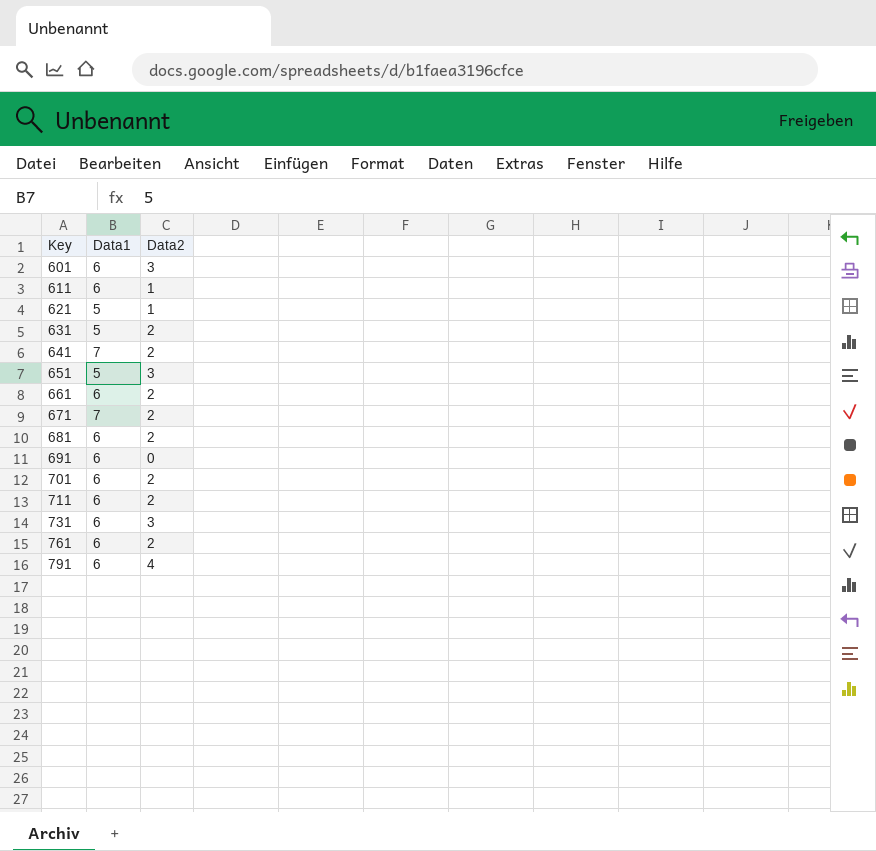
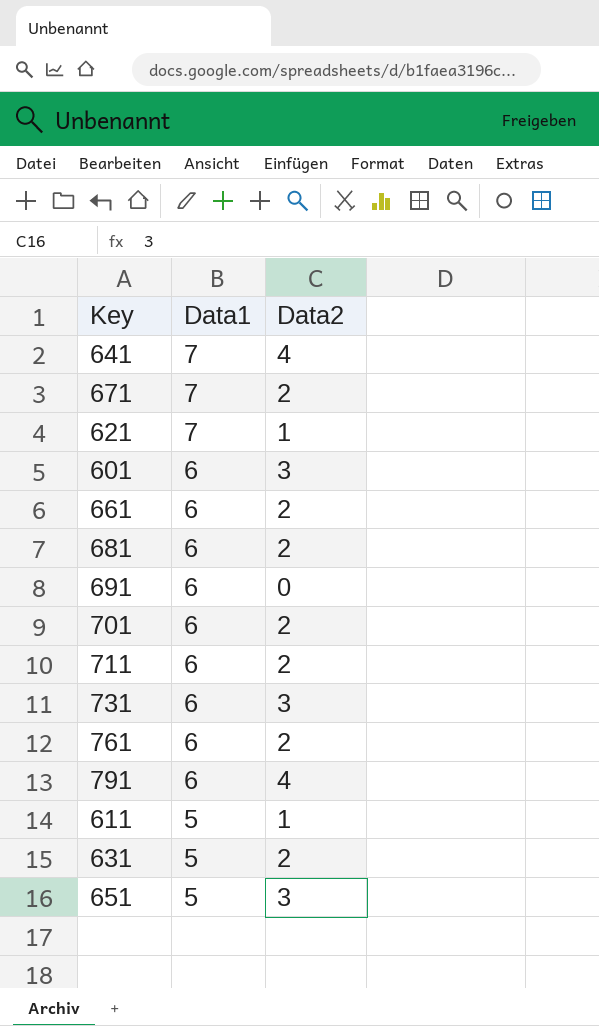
row order: Key ascending -> Data1 descending
641 | Data2: 2 -> 4
621 | Data1: 5 -> 7
611 | Data1: 6 -> 5

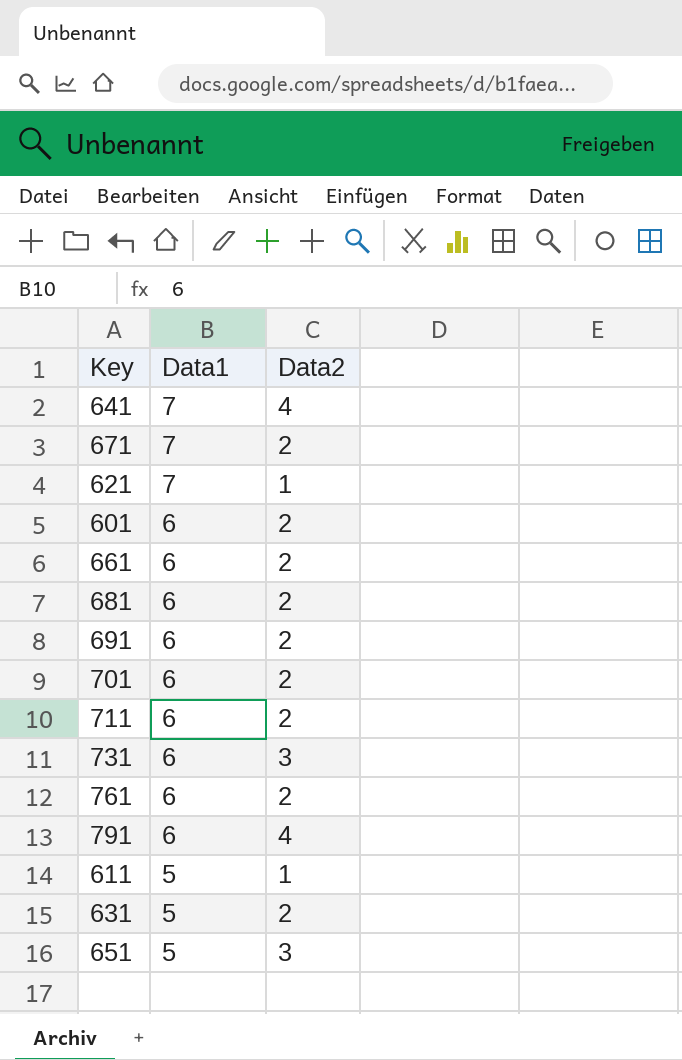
601 | Data2: 3 -> 2
691 | Data2: 0 -> 2

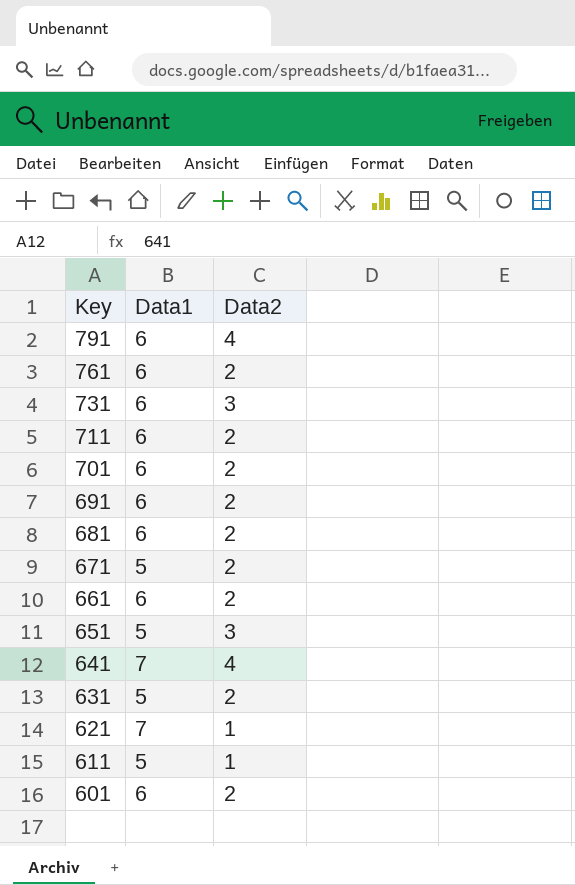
row order: Data1 descending -> Key descending
671 | Data1: 7 -> 5

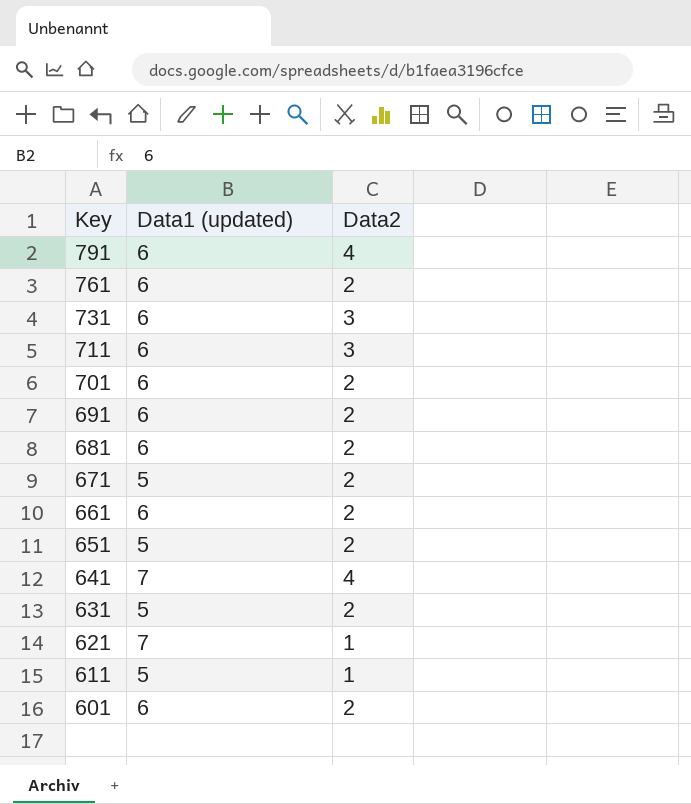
column name: Data1 -> Data1 (updated)
711 | Data2: 2 -> 3
651 | Data2: 3 -> 2

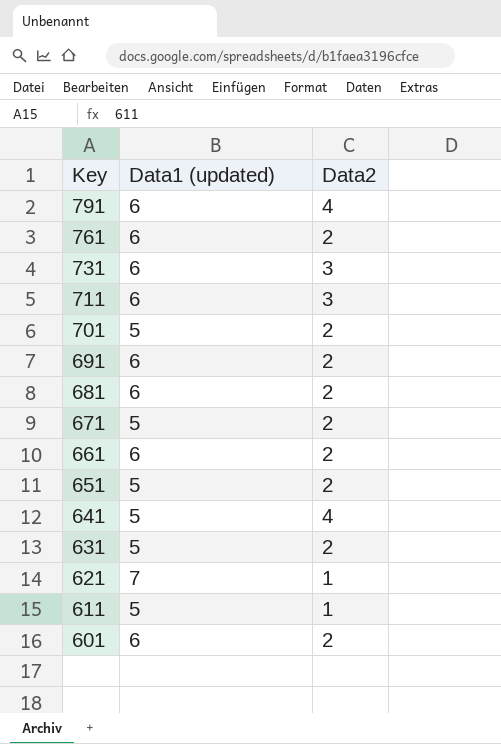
701 | Data1 (updated): 6 -> 5
641 | Data1 (updated): 7 -> 5

